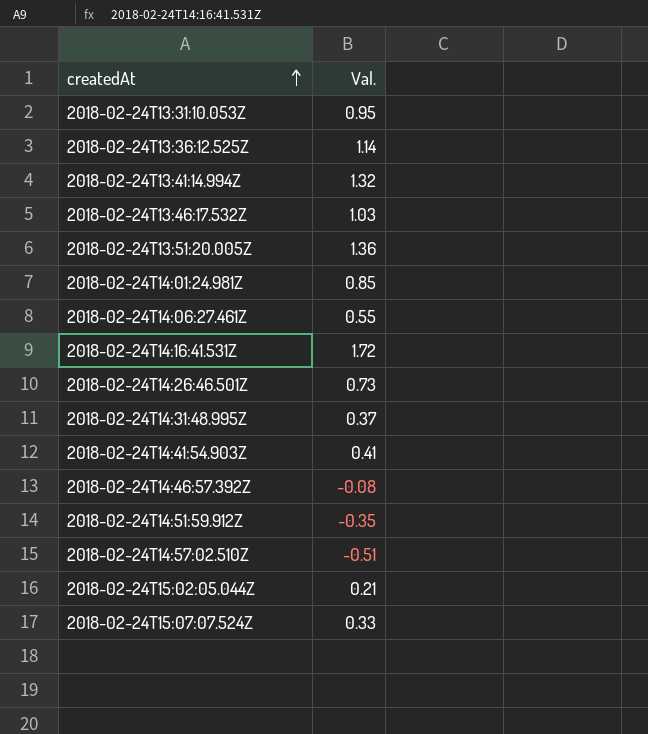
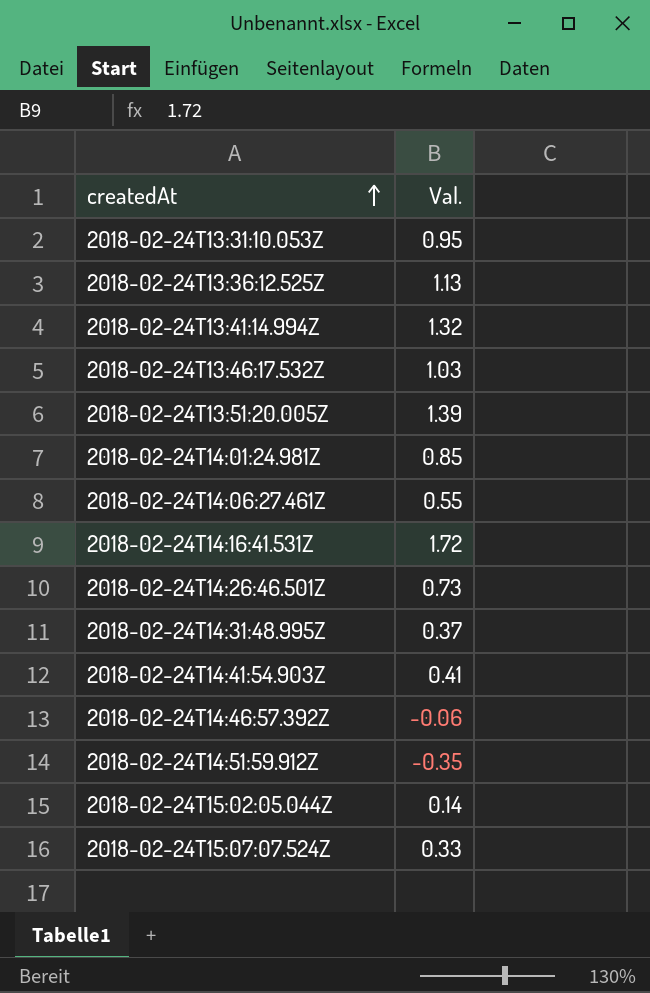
row 2018-02-24T14:57:02.510Z: -0.51 -> none
2018-02-24T13:36:12.525Z | Val.: 1.14 -> 1.13
2018-02-24T13:51:20.005Z | Val.: 1.36 -> 1.39
2018-02-24T14:46:57.392Z | Val.: -0.08 -> -0.06
2018-02-24T15:02:05.044Z | Val.: 0.21 -> 0.14

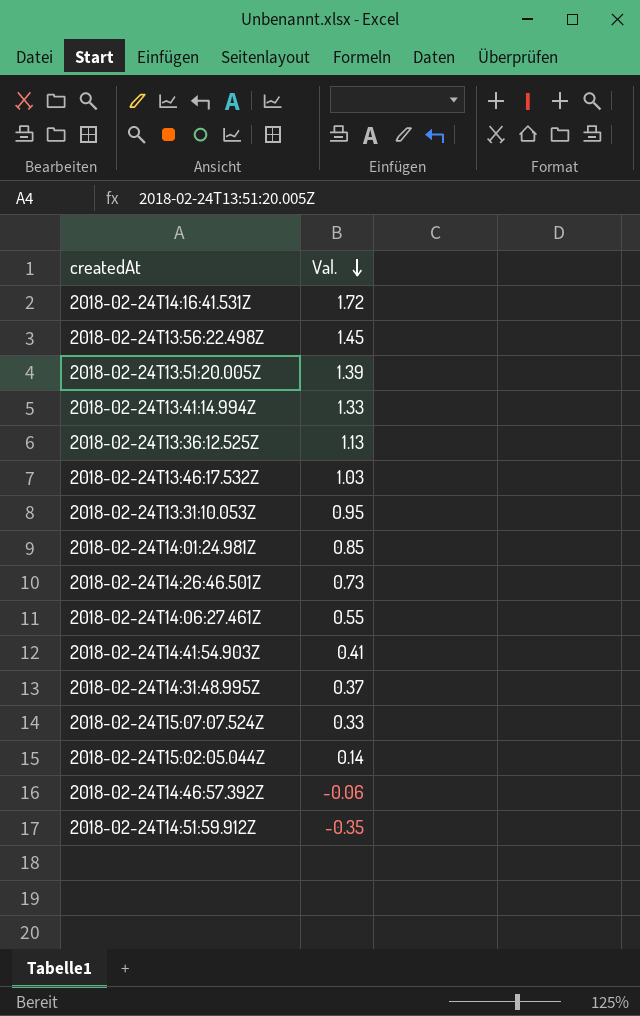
row order: createdAt ascending -> Val. descending
row 2018-02-24T13:56:22.498Z: none -> 1.45
2018-02-24T13:41:14.994Z | Val.: 1.32 -> 1.33

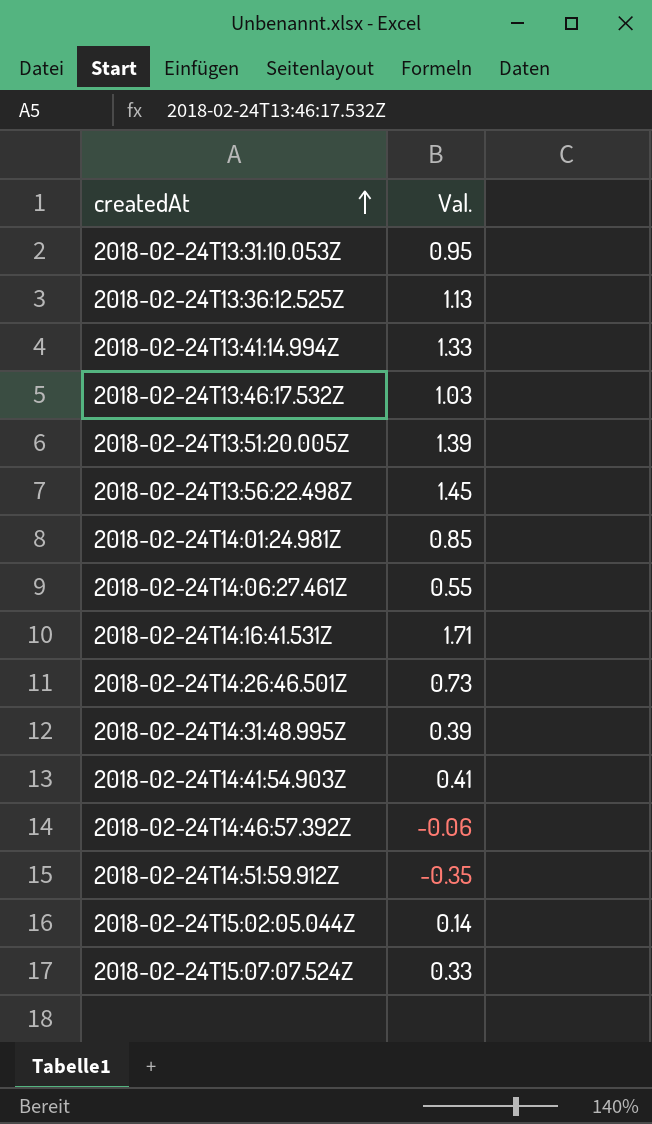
row order: Val. descending -> createdAt ascending
2018-02-24T14:16:41.531Z | Val.: 1.72 -> 1.71
2018-02-24T14:31:48.995Z | Val.: 0.37 -> 0.39

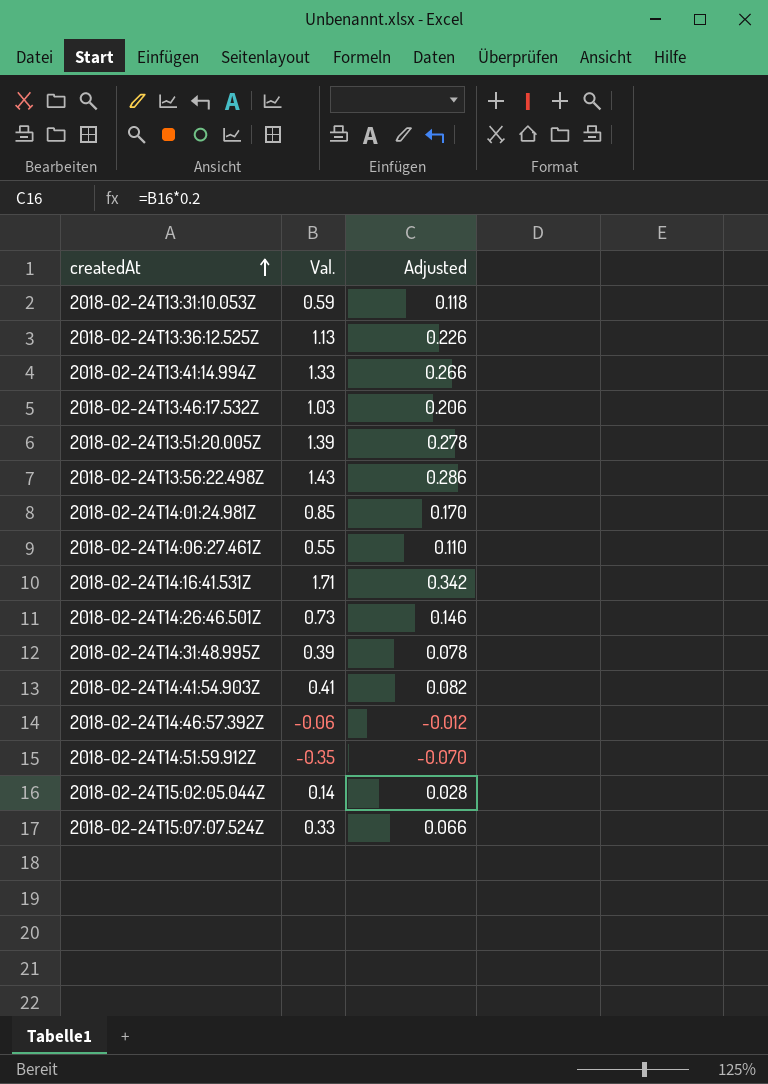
column Adjusted | formula: none -> [Val.] * 0.2
2018-02-24T13:31:10.053Z | Val.: 0.95 -> 0.59
2018-02-24T13:56:22.498Z | Val.: 1.45 -> 1.43

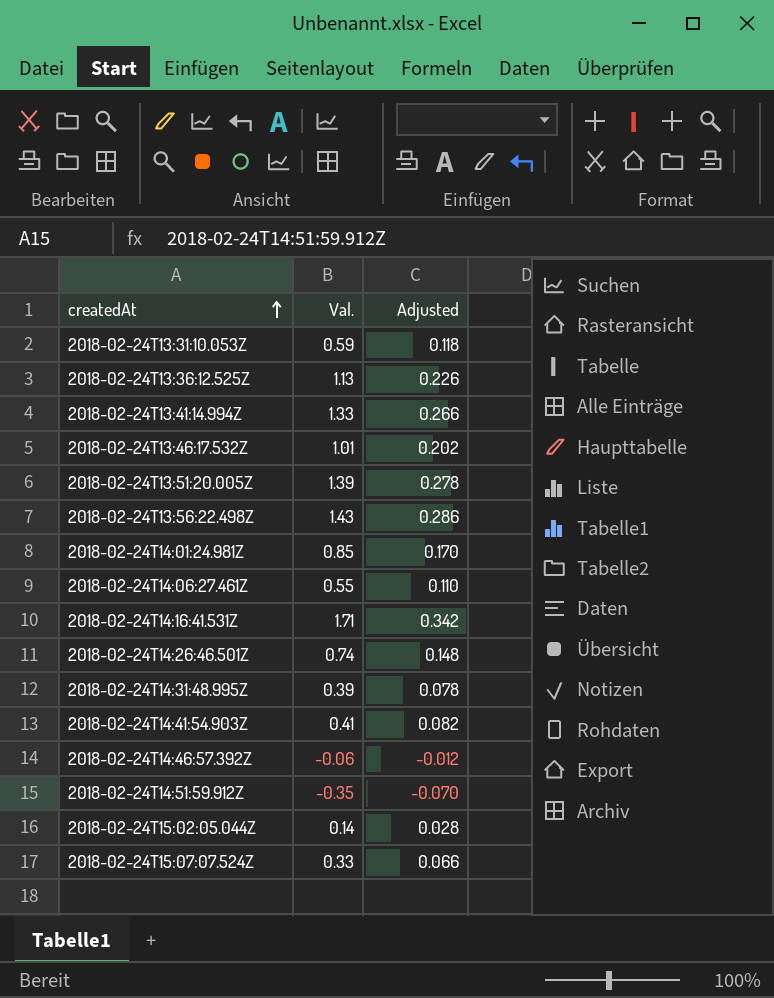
2018-02-24T13:46:17.532Z | Val.: 1.03 -> 1.01
2018-02-24T13:46:17.532Z | Adjusted: 0.206 -> 0.202
2018-02-24T14:26:46.501Z | Val.: 0.73 -> 0.74
2018-02-24T14:26:46.501Z | Adjusted: 0.146 -> 0.148

